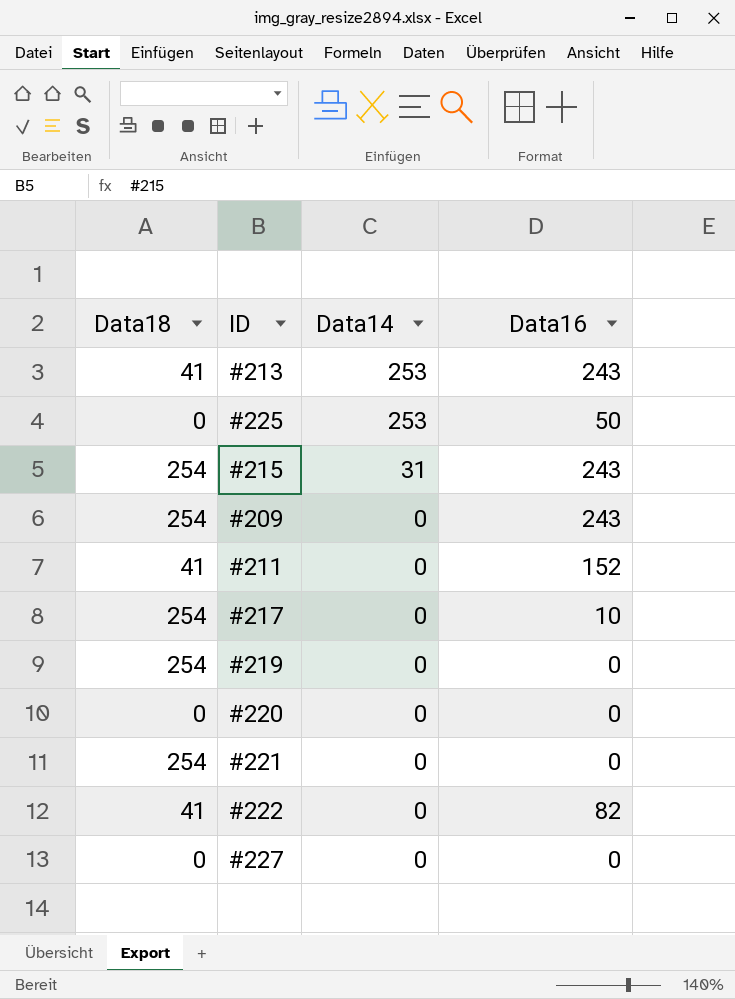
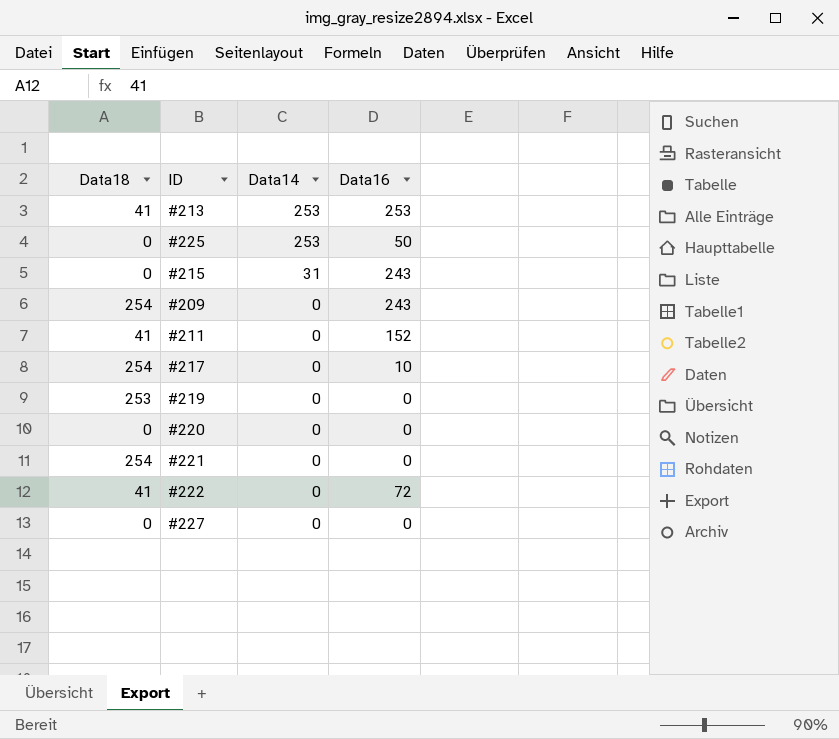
#213 | Data16: 243 -> 253
#215 | Data18: 254 -> 0
#219 | Data18: 254 -> 253
#222 | Data16: 82 -> 72

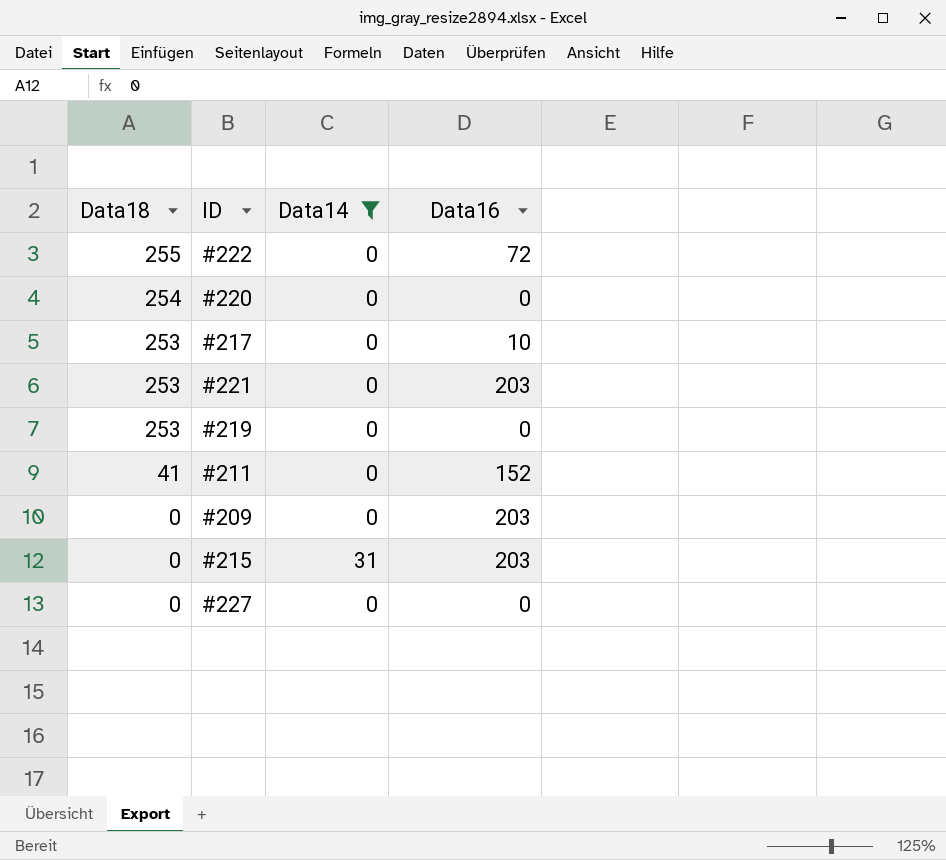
filter: none -> Data14 != 253
row order: Data14 descending -> Data18 descending
#222 | Data18: 41 -> 255
#220 | Data18: 0 -> 254
#217 | Data18: 254 -> 253
#221 | Data18: 254 -> 253
#221 | Data16: 0 -> 203
#209 | Data18: 254 -> 0
#209 | Data16: 243 -> 203
#215 | Data16: 243 -> 203

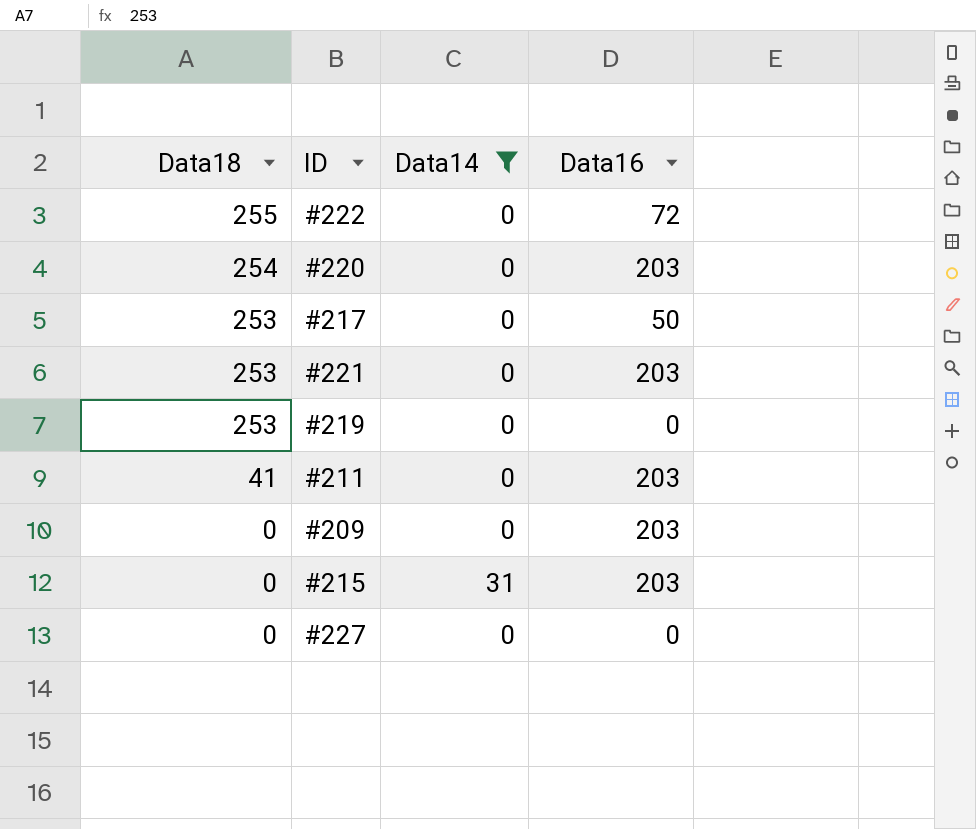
#220 | Data16: 0 -> 203
#217 | Data16: 10 -> 50
#211 | Data16: 152 -> 203

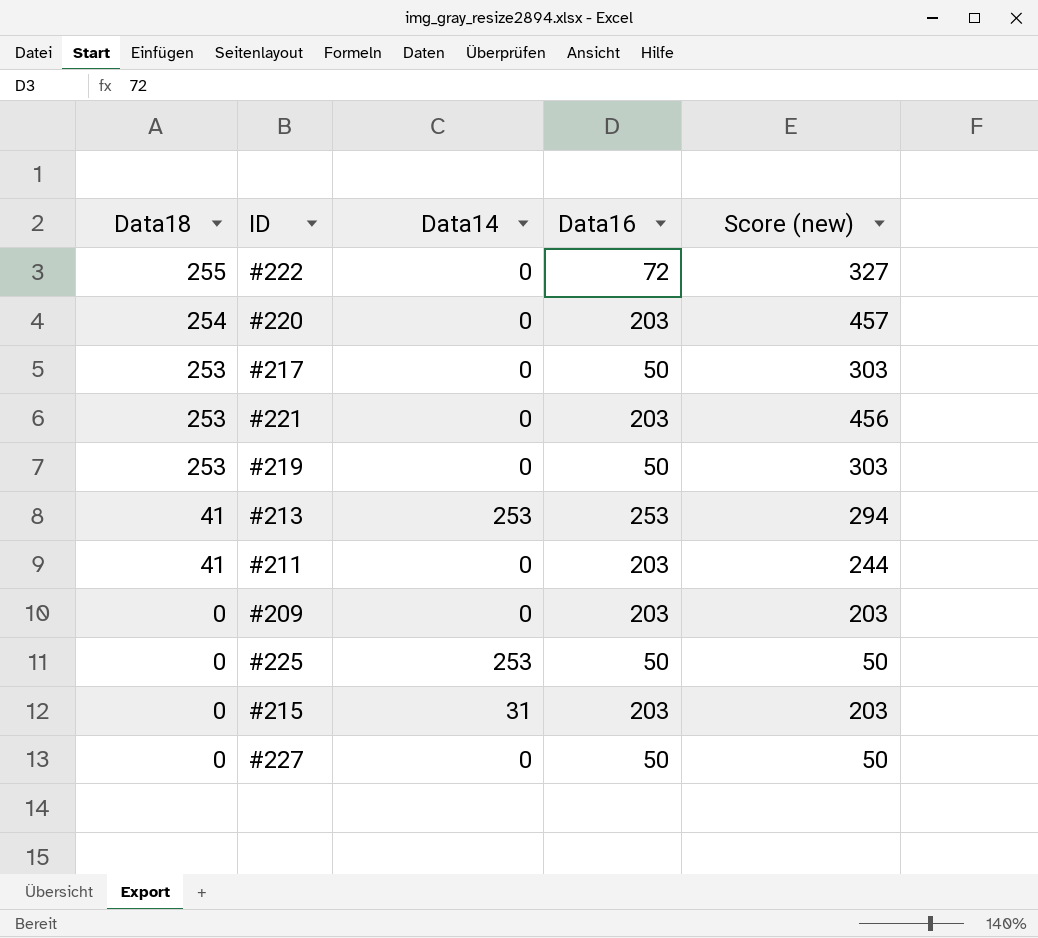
filter: Data14 != 253 -> none
column Score (new) | formula: none -> [Data18] + [Data16]
#219 | Data16: 0 -> 50
#227 | Data16: 0 -> 50

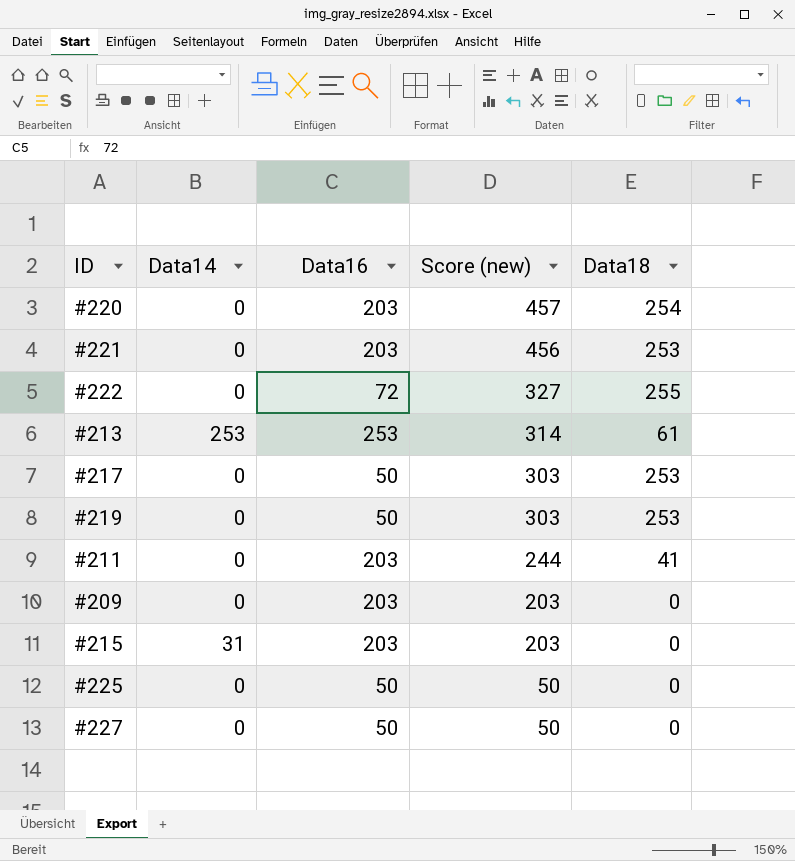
row order: Data18 descending -> Score (new) descending
column Data18 | position: 1 -> 5
#213 | Score (new): 294 -> 314
#213 | Data18: 41 -> 61
#225 | Data14: 253 -> 0

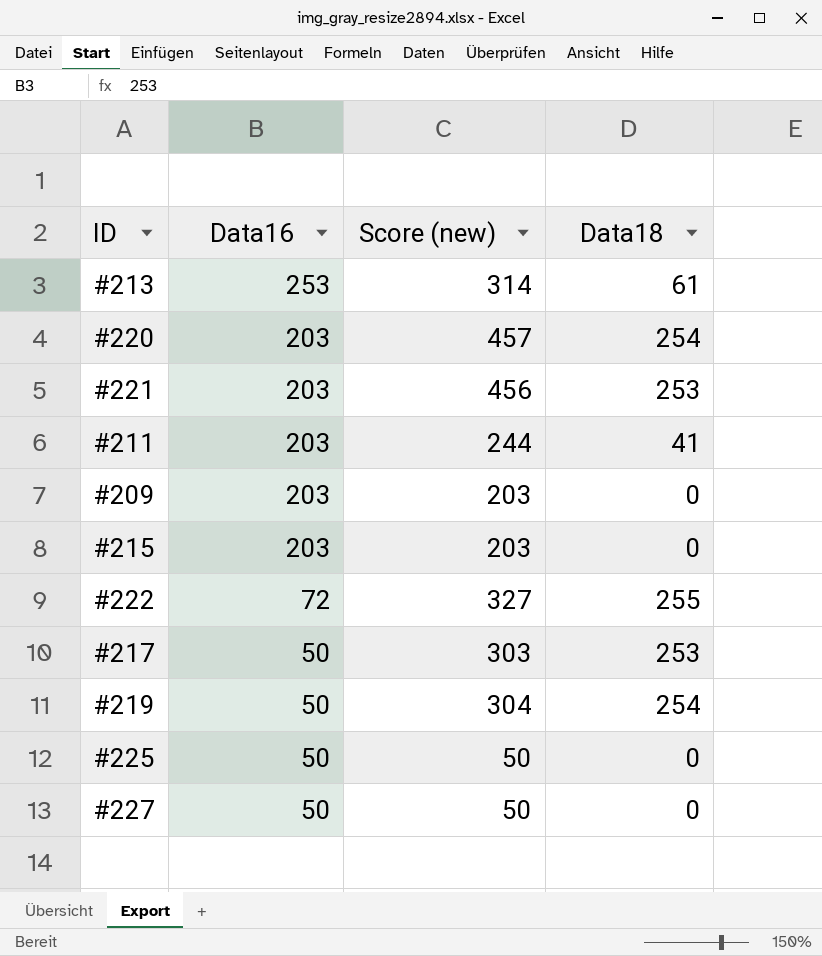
row order: Score (new) descending -> Data16 descending
column Data14 | position: 2 -> none
#219 | Score (new): 303 -> 304
#219 | Data18: 253 -> 254

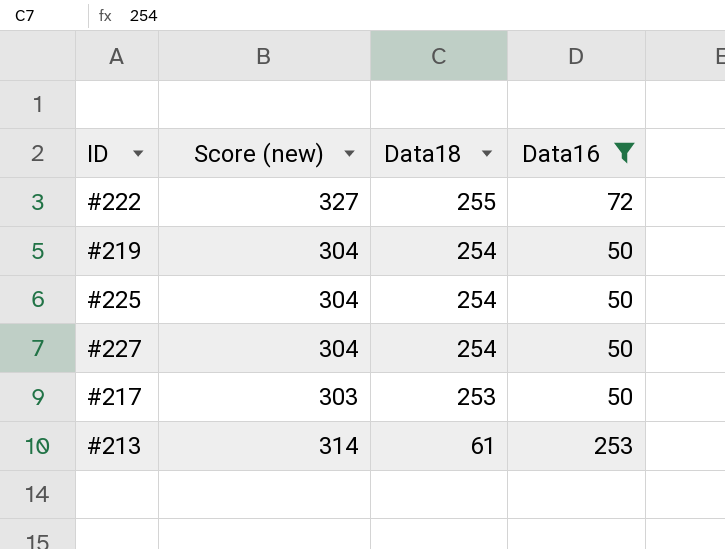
filter: none -> Data16 != 203
row order: Data16 descending -> Data18 descending
column Data16 | position: 2 -> 4
#225 | Score (new): 50 -> 304
#225 | Data18: 0 -> 254
#227 | Score (new): 50 -> 304
#227 | Data18: 0 -> 254

